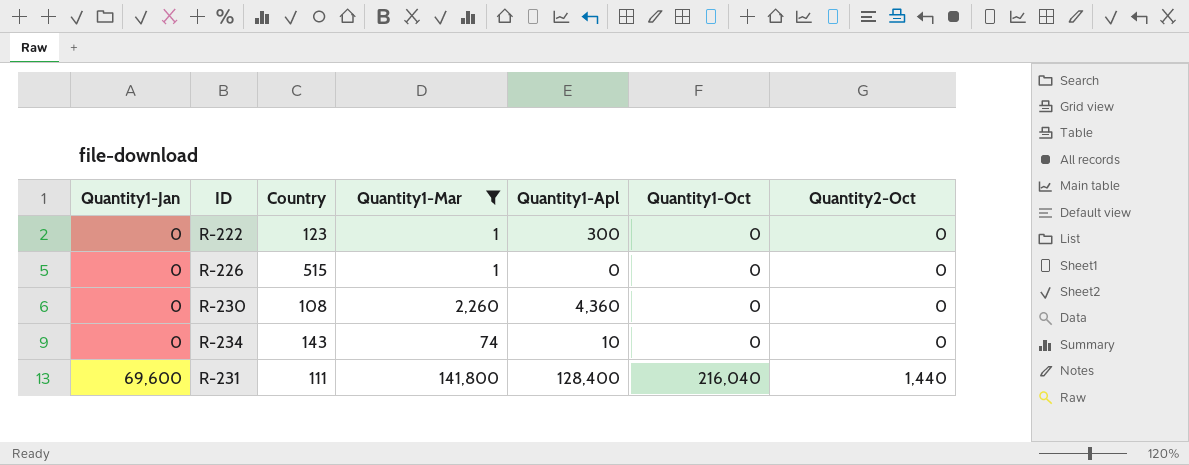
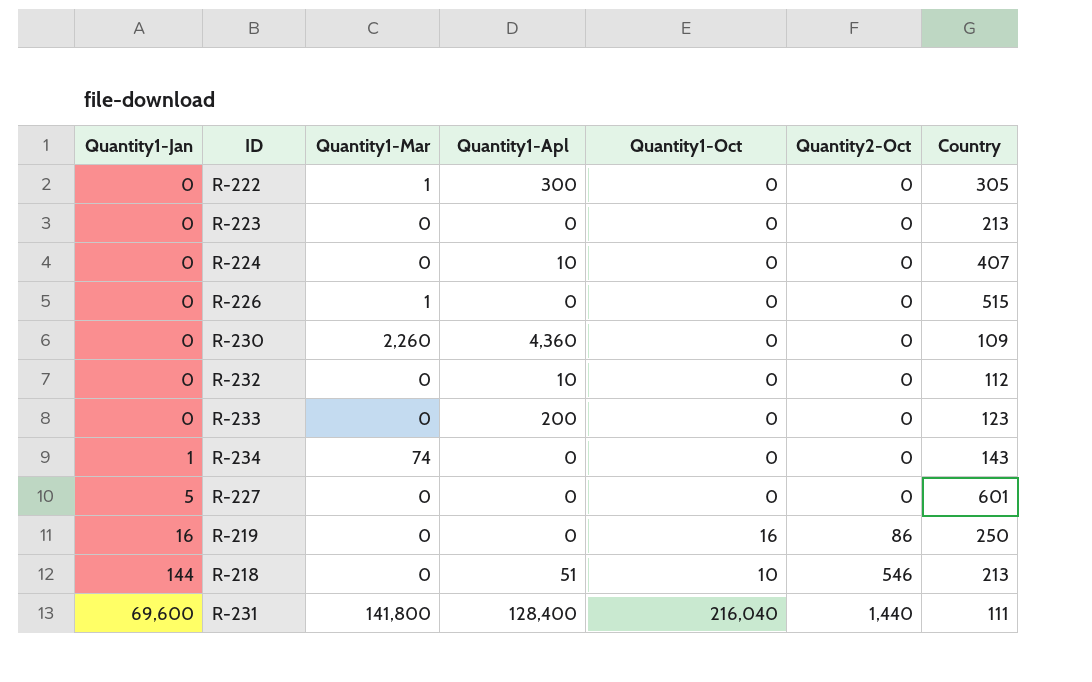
filter: Quantity1-Mar != 0 -> none
column Country | position: 3 -> 7
R-222 | Country: 123 -> 305
R-230 | Country: 108 -> 109
R-234 | Quantity1-Jan: 0 -> 1
R-234 | Quantity1-Apl: 10 -> 0

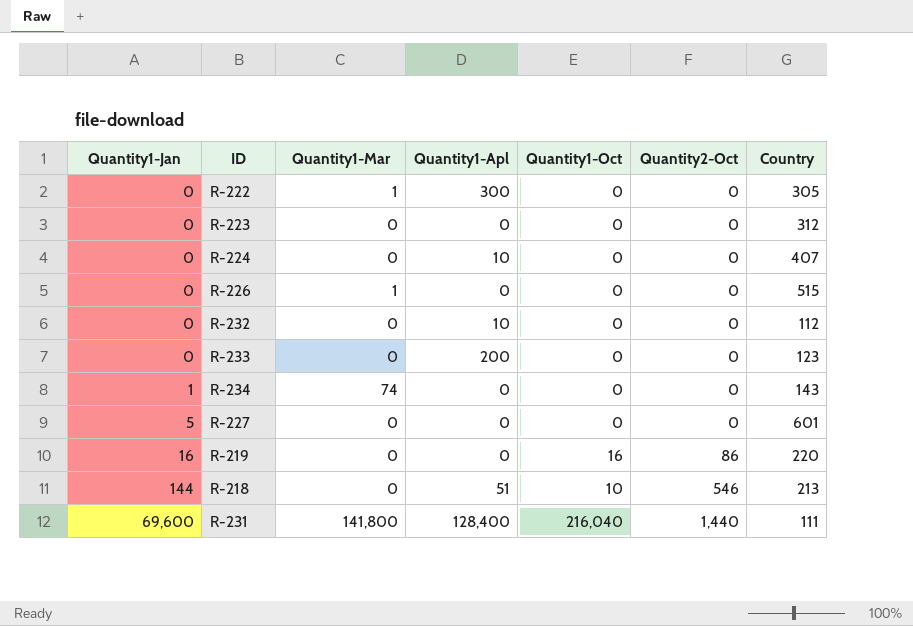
row R-230: 0 | 2,260 | 4,360 | 0 | 0 | 109 -> none
R-223 | Country: 213 -> 312
R-219 | Country: 250 -> 220

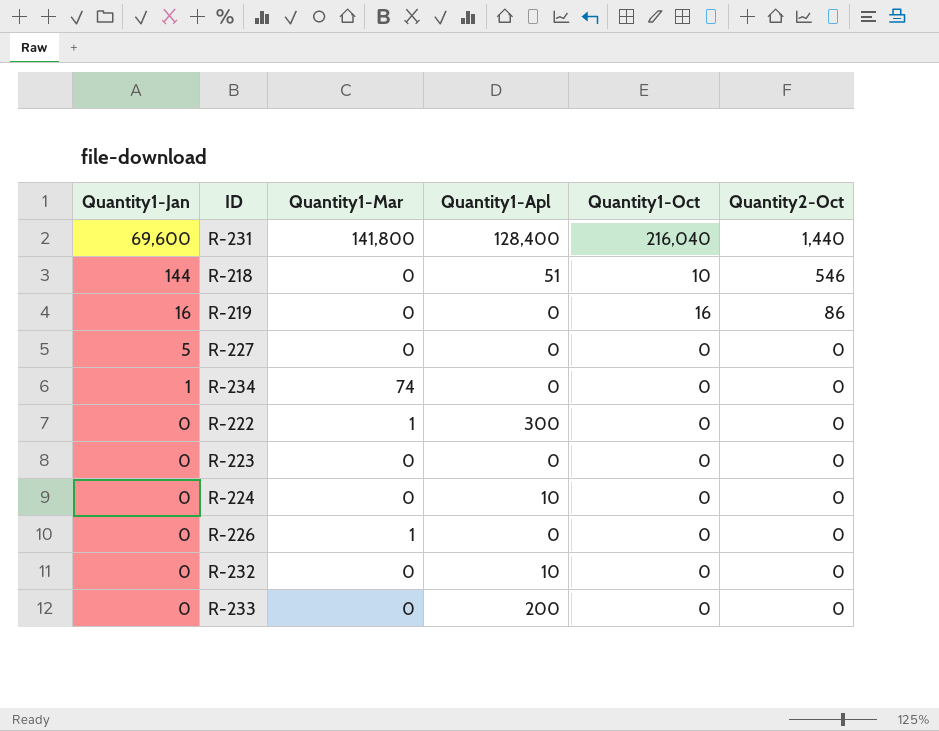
row order: Quantity1-Jan ascending -> Quantity1-Jan descending
column Country | position: 7 -> none

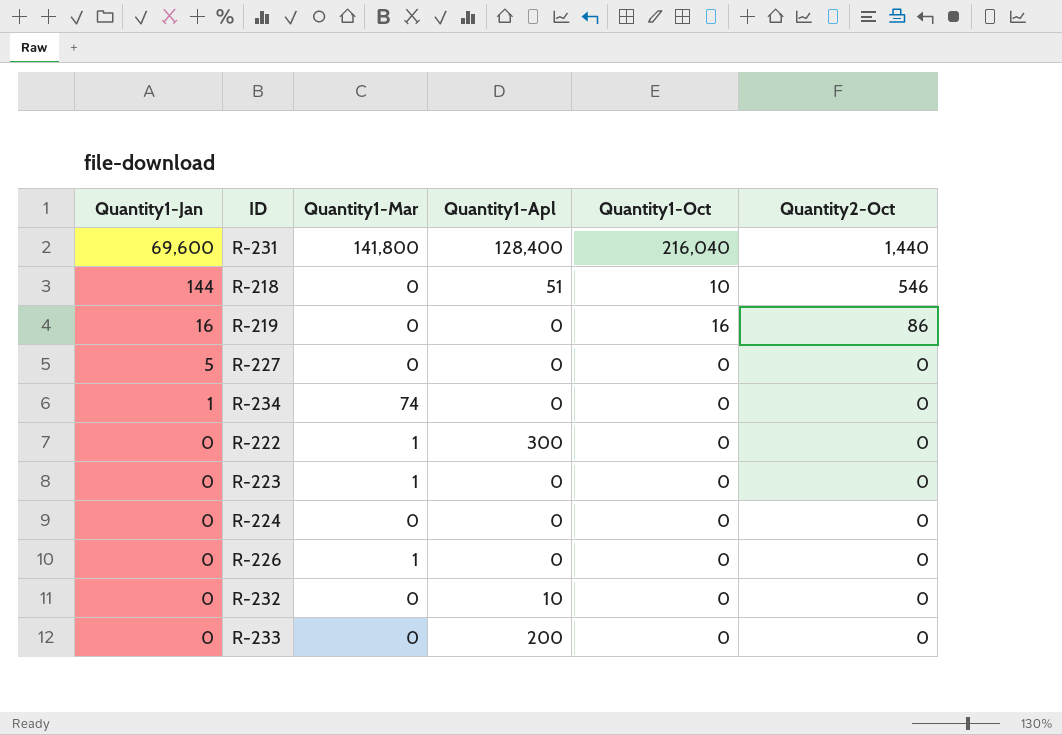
R-223 | Quantity1-Mar: 0 -> 1
R-224 | Quantity1-Apl: 10 -> 0

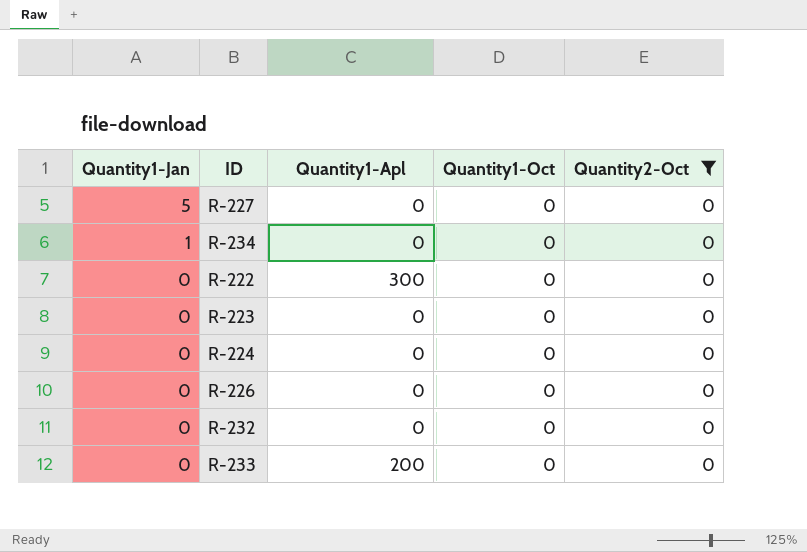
filter: none -> Quantity2-Oct = 0
column Quantity1-Mar | position: 3 -> none
R-232 | Quantity1-Apl: 10 -> 0

